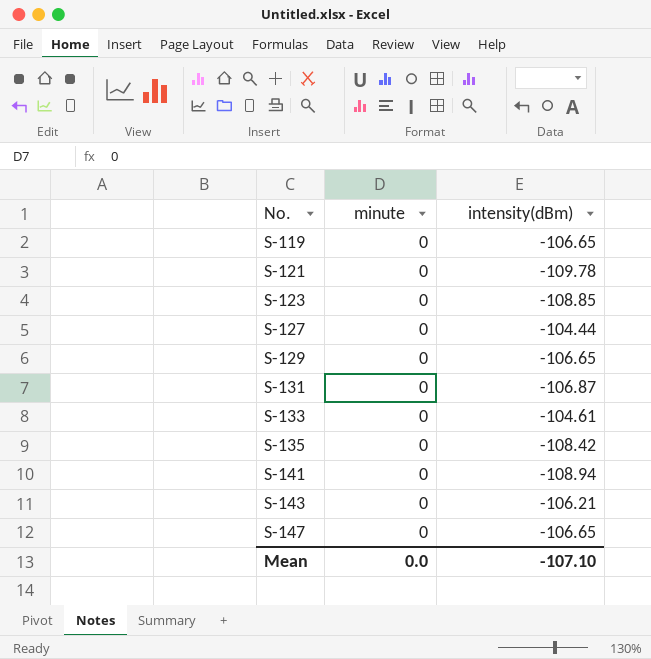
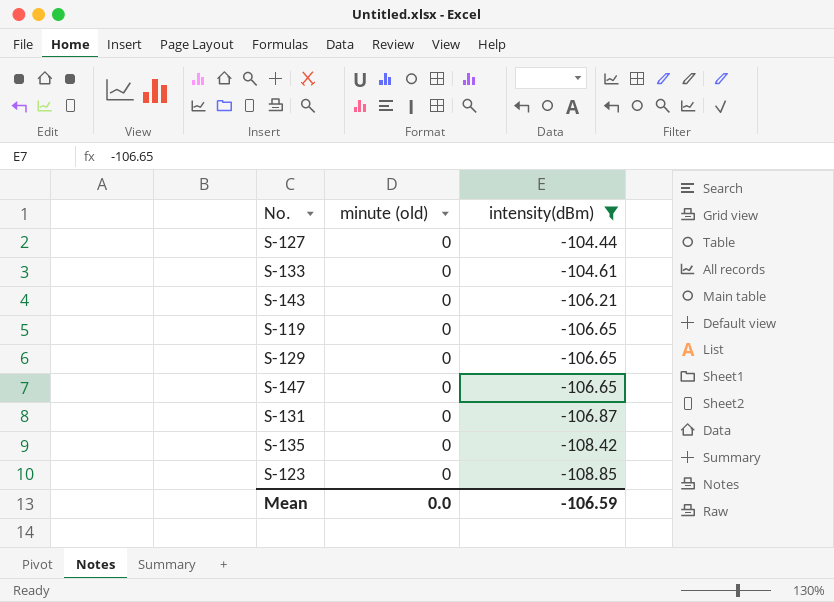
filter: none -> intensity(dBm) >= -108.85
row order: No. ascending -> intensity(dBm) descending
column name: minute -> minute (old)
Mean | intensity(dBm): -107.10 -> -106.59

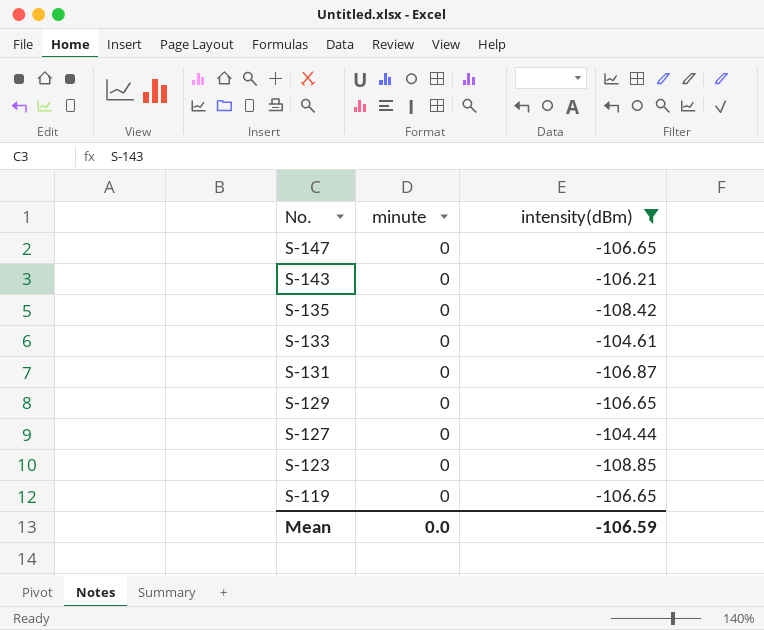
row order: intensity(dBm) descending -> No. descending
column name: minute (old) -> minute

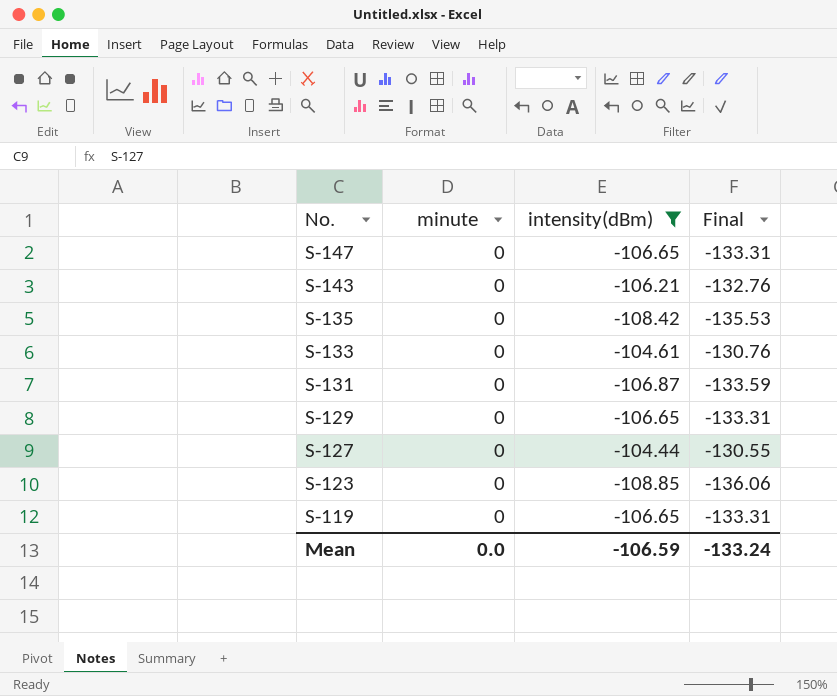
column Final | formula: none -> [intensity(dBm)] * 1.25

